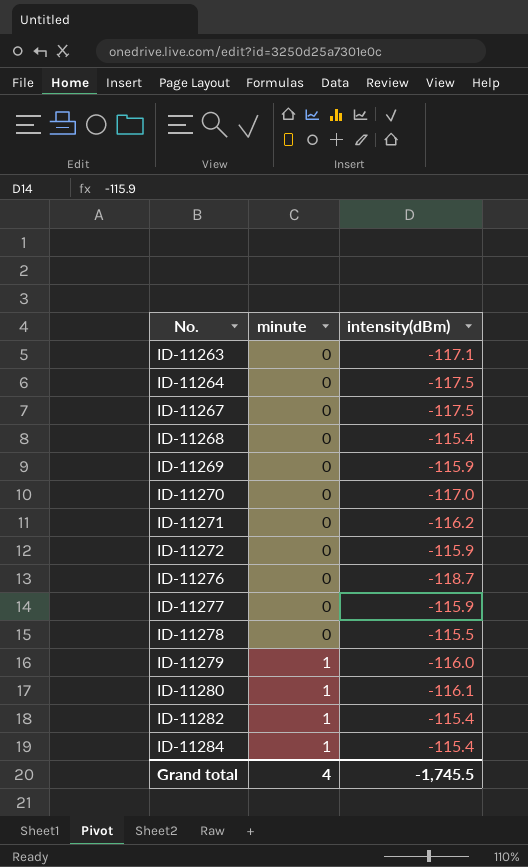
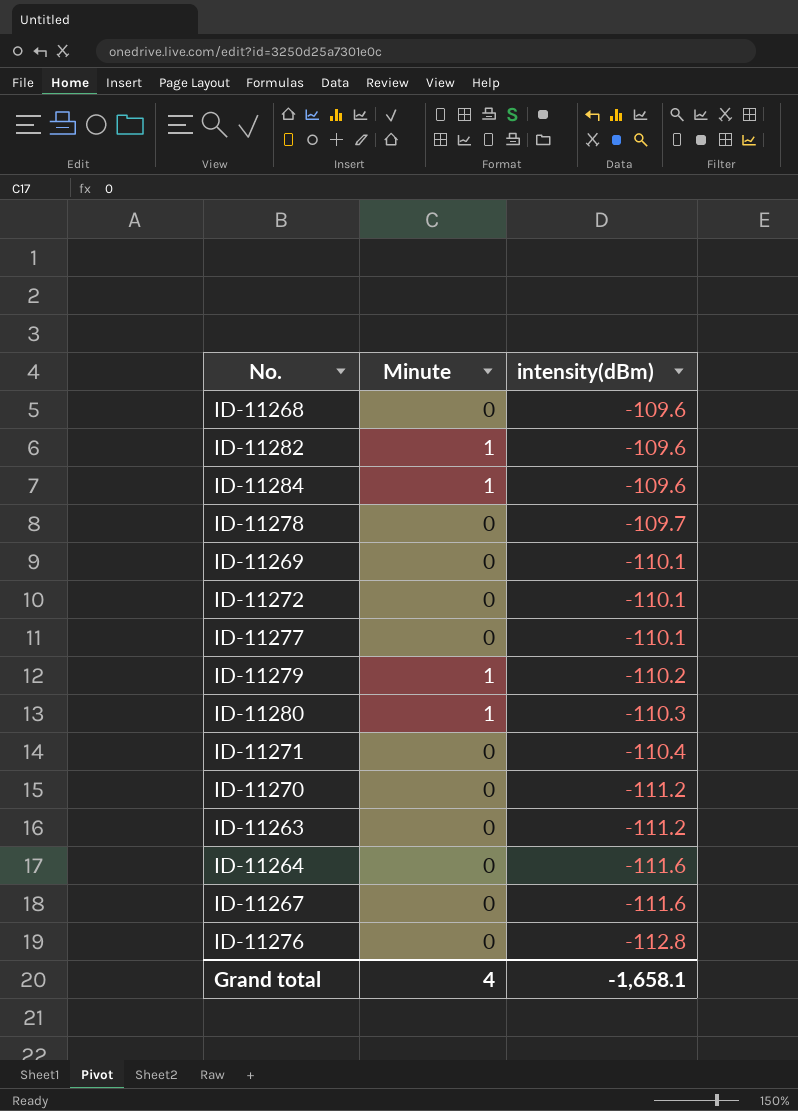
row order: No. ascending -> intensity(dBm) descending
column name: minute -> Minute
ID-11268 | intensity(dBm): -115.4 -> -109.6
ID-11282 | intensity(dBm): -115.4 -> -109.6
ID-11284 | intensity(dBm): -115.4 -> -109.6
ID-11278 | intensity(dBm): -115.5 -> -109.7
ID-11269 | intensity(dBm): -115.9 -> -110.1
ID-11272 | intensity(dBm): -115.9 -> -110.1
ID-11277 | intensity(dBm): -115.9 -> -110.1
ID-11279 | intensity(dBm): -116.0 -> -110.2
ID-11280 | intensity(dBm): -116.1 -> -110.3
ID-11271 | intensity(dBm): -116.2 -> -110.4
ID-11270 | intensity(dBm): -117.0 -> -111.2
ID-11263 | intensity(dBm): -117.1 -> -111.2
ID-11264 | intensity(dBm): -117.5 -> -111.6
ID-11267 | intensity(dBm): -117.5 -> -111.6
ID-11276 | intensity(dBm): -118.7 -> -112.8
Grand total | intensity(dBm): -1,745.5 -> -1,658.1

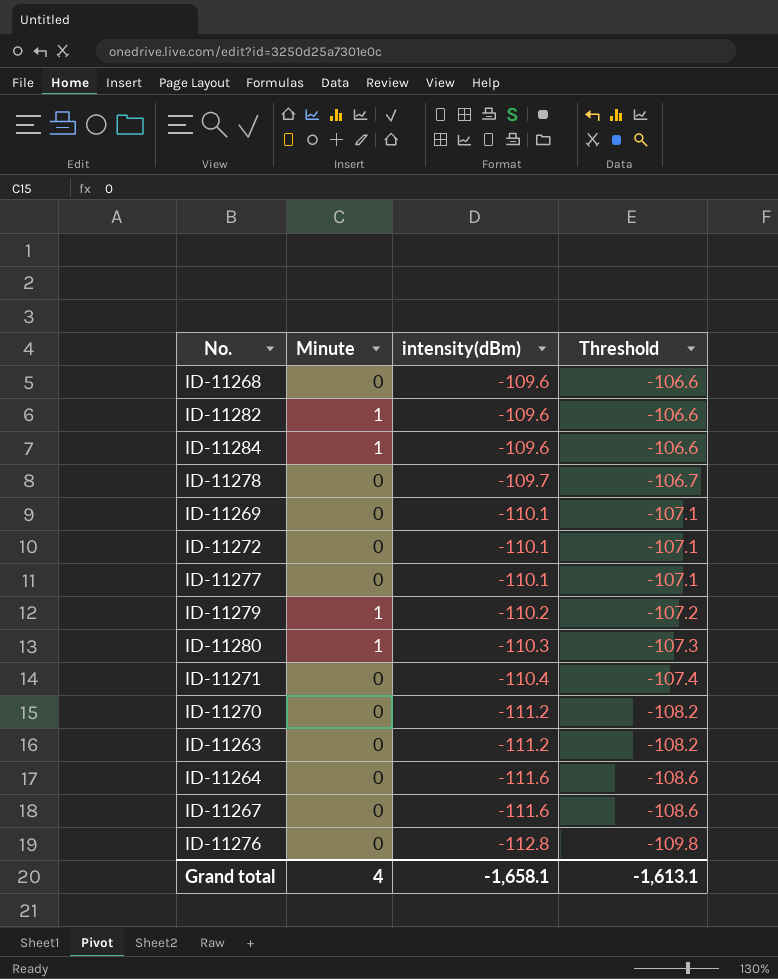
column Threshold | formula: none -> [intensity(dBm)] + 3

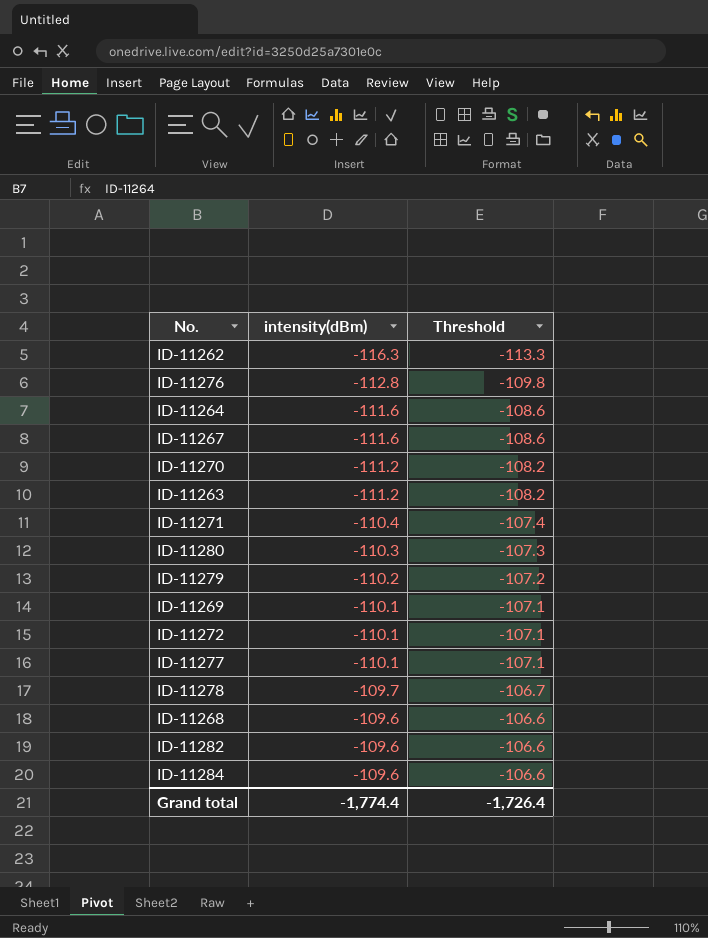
row order: intensity(dBm) descending -> intensity(dBm) ascending
column Minute | position: 2 -> none
row ID-11262: none -> -116.3 | -113.3
Grand total | intensity(dBm): -1,658.1 -> -1,774.4
Grand total | Threshold: -1,613.1 -> -1,726.4

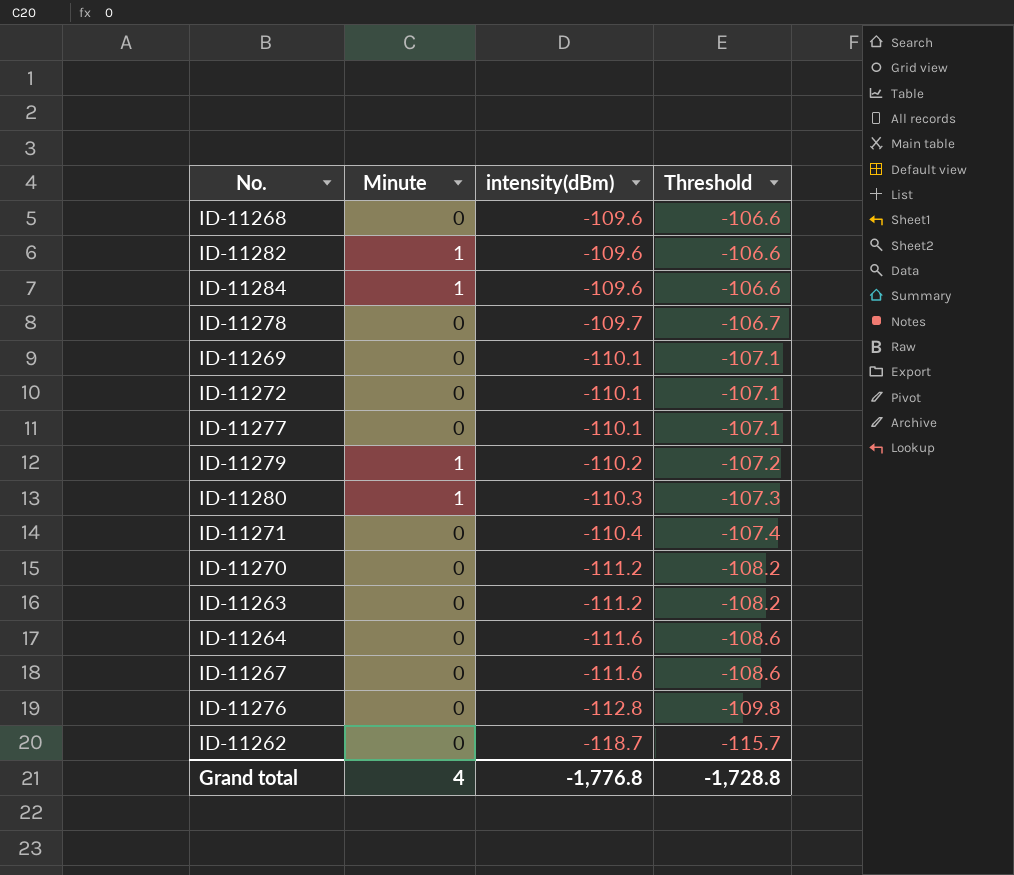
row order: intensity(dBm) ascending -> intensity(dBm) descending
column Minute | position: none -> 2
ID-11262 | intensity(dBm): -116.3 -> -118.7
ID-11262 | Threshold: -113.3 -> -115.7
Grand total | intensity(dBm): -1,774.4 -> -1,776.8
Grand total | Threshold: -1,726.4 -> -1,728.8

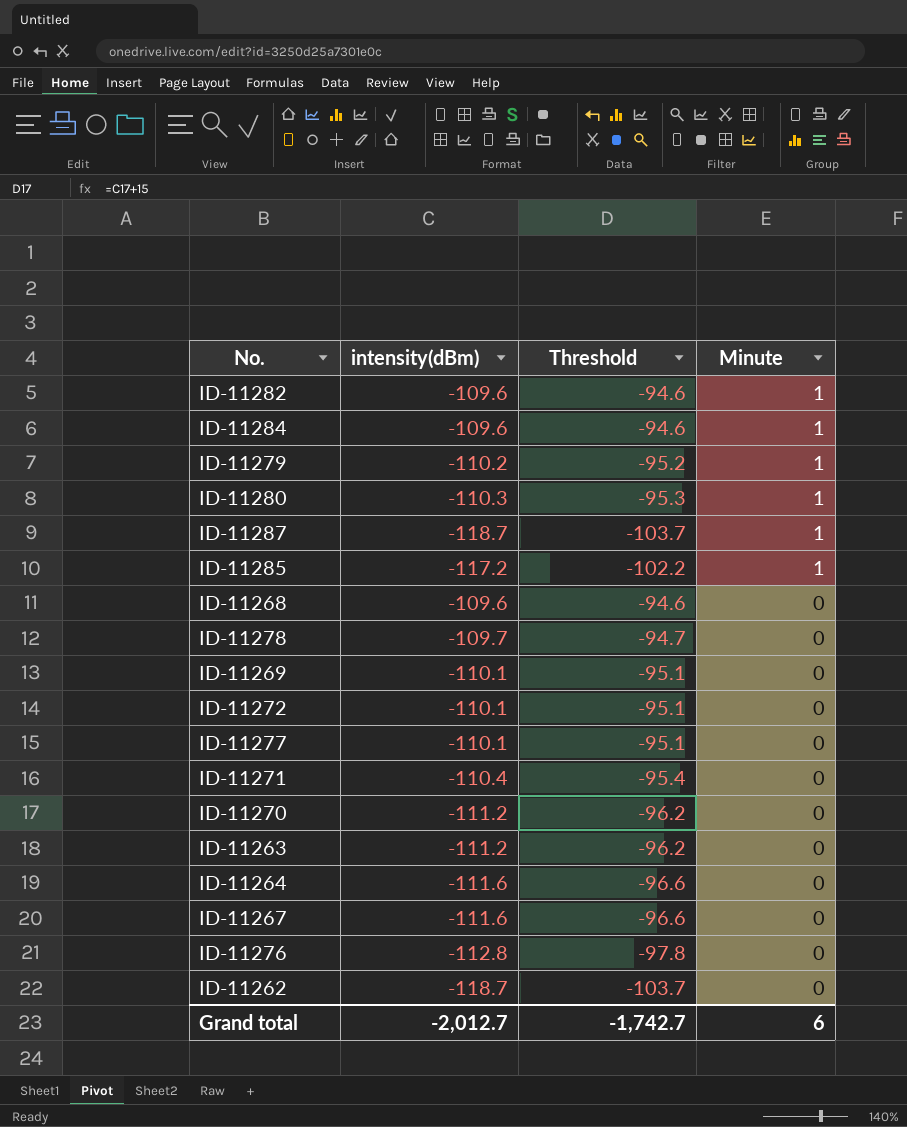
row order: intensity(dBm) descending -> Minute descending
column Threshold | formula: [intensity(dBm)] + 3 -> [intensity(dBm)] + 15
column Minute | position: 2 -> 4
row ID-11287: none -> -118.7 | -103.7 | 1
row ID-11285: none -> -117.2 | -102.2 | 1
Grand total | intensity(dBm): -1,776.8 -> -2,012.7
Grand total | Threshold: -1,728.8 -> -1,742.7
Grand total | Minute: 4 -> 6

